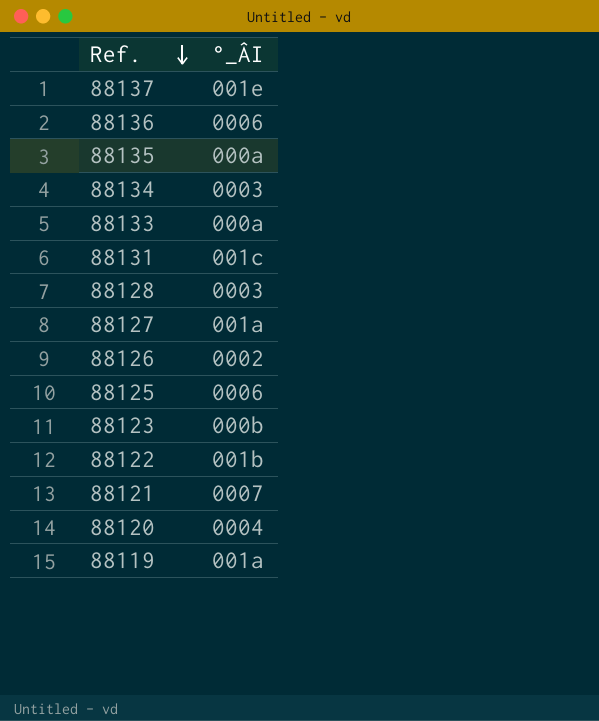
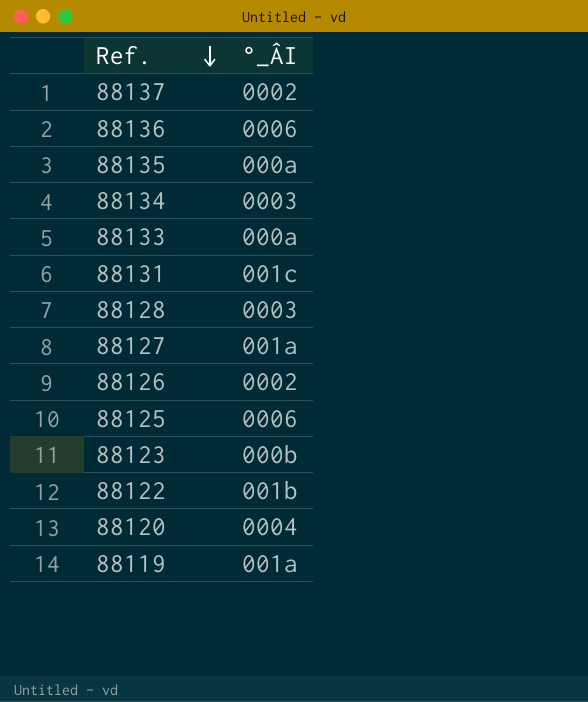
row 88121: 0007 -> none
88137 | °_ÂI: 001e -> 0002

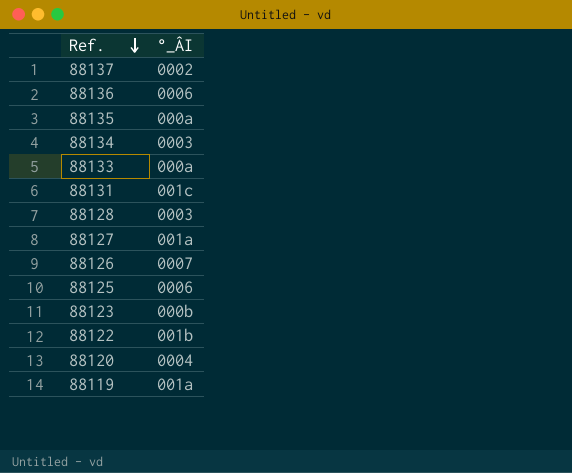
88126 | °_ÂI: 0002 -> 0007

